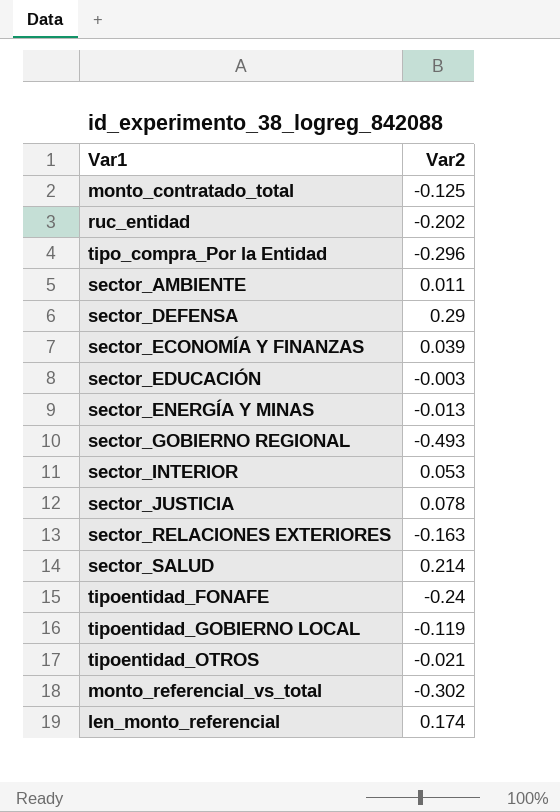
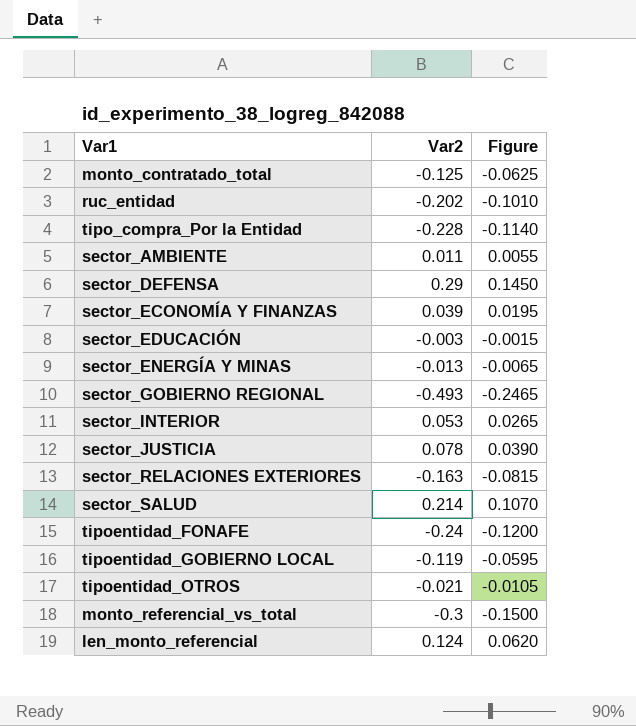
column Figure | formula: none -> [Var2] * 0.5
tipo_compra_Por la Entidad | Var2: -0.296 -> -0.228
monto_referencial_vs_total | Var2: -0.302 -> -0.3
len_monto_referencial | Var2: 0.174 -> 0.124

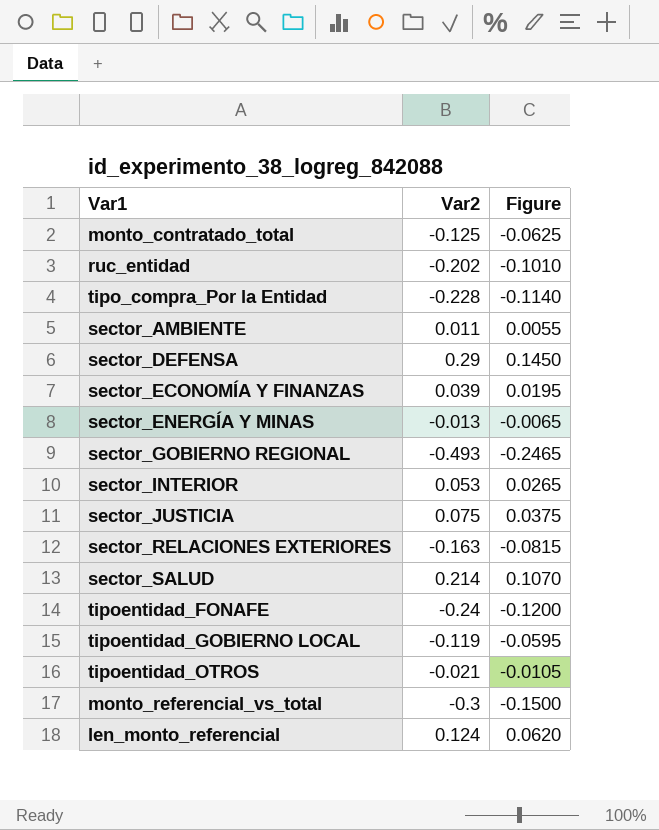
row sector_EDUCACIÓN: -0.003 | -0.0015 -> none
sector_JUSTICIA | Var2: 0.078 -> 0.075
sector_JUSTICIA | Figure: 0.0390 -> 0.0375

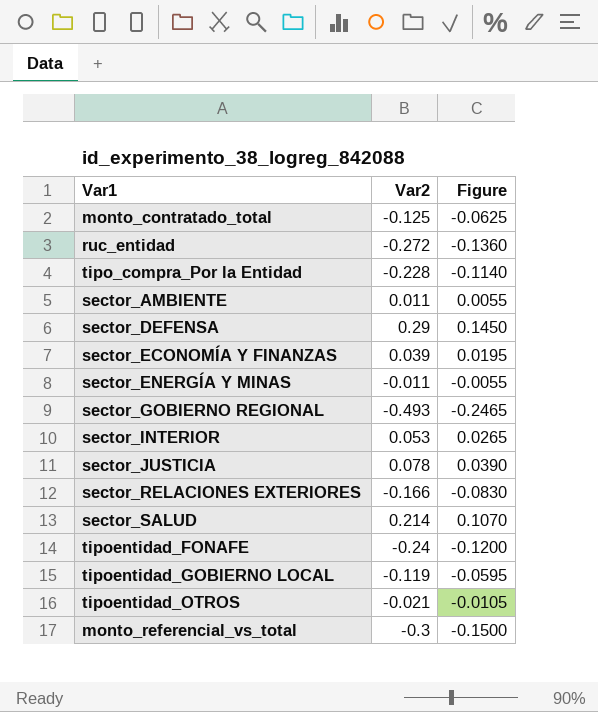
row len_monto_referencial: 0.124 | 0.0620 -> none
ruc_entidad | Var2: -0.202 -> -0.272
ruc_entidad | Figure: -0.1010 -> -0.1360
sector_ENERGÍA Y MINAS | Var2: -0.013 -> -0.011
sector_ENERGÍA Y MINAS | Figure: -0.0065 -> -0.0055
sector_JUSTICIA | Var2: 0.075 -> 0.078
sector_JUSTICIA | Figure: 0.0375 -> 0.0390
sector_RELACIONES EXTERIORES | Var2: -0.163 -> -0.166
sector_RELACIONES EXTERIORES | Figure: -0.0815 -> -0.0830

